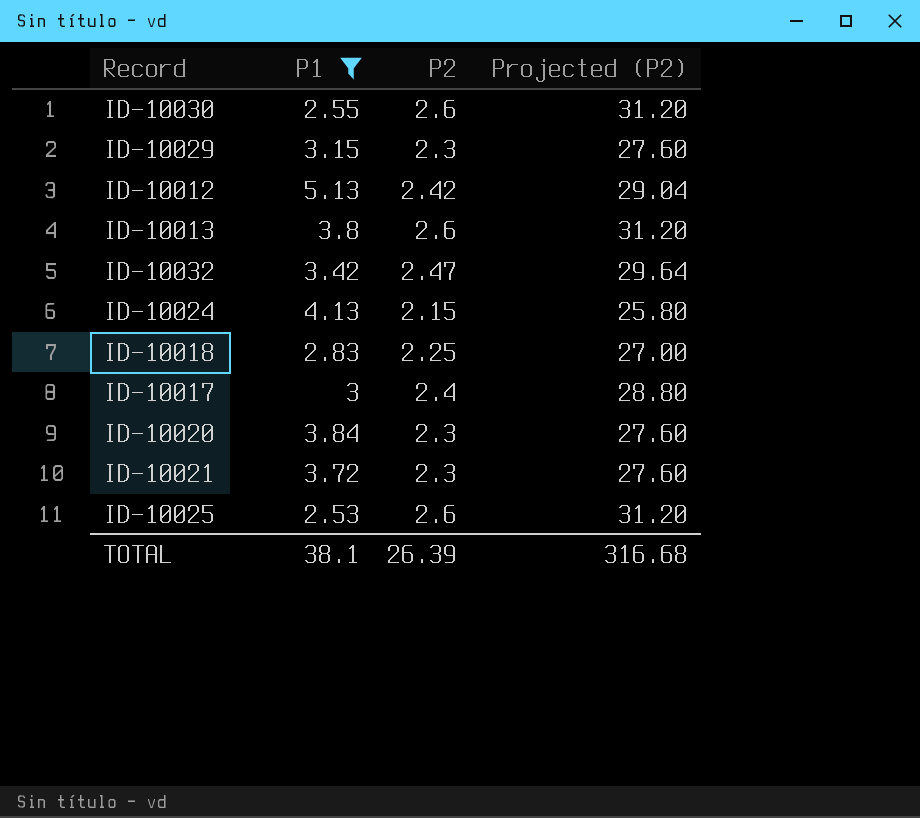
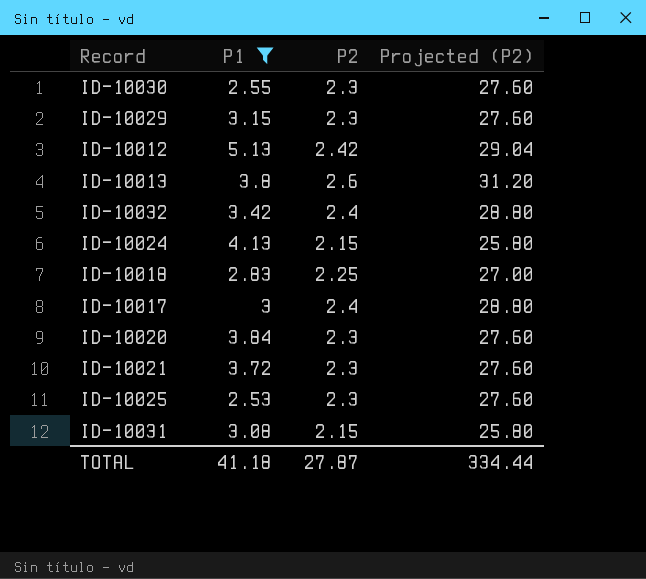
ID-10030 | P2: 2.6 -> 2.3
ID-10030 | Projected (P2): 31.20 -> 27.60
ID-10032 | P2: 2.47 -> 2.4
ID-10032 | Projected (P2): 29.64 -> 28.80
ID-10025 | P2: 2.6 -> 2.3
ID-10025 | Projected (P2): 31.20 -> 27.60
row ID-10031: none -> 3.08 | 2.15 | 25.80
TOTAL | P1: 38.1 -> 41.18
TOTAL | P2: 26.39 -> 27.87
TOTAL | Projected (P2): 316.68 -> 334.44

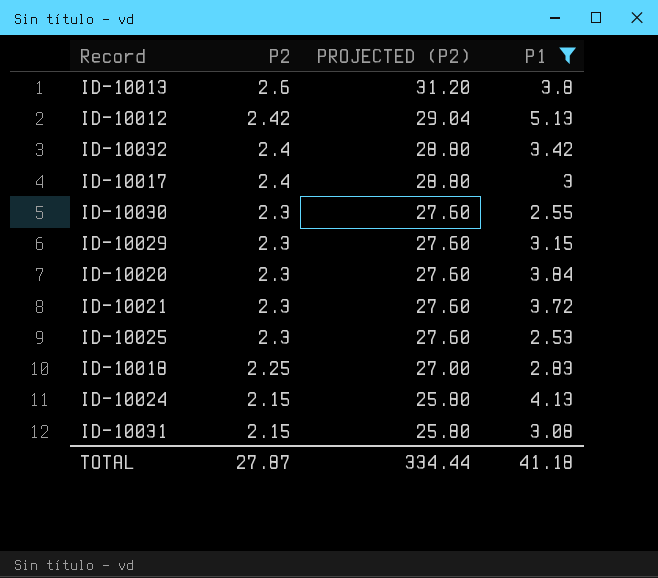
row order: none -> P2 descending
column name: Projected (P2) -> PROJECTED (P2)
column P1 | position: 2 -> 4

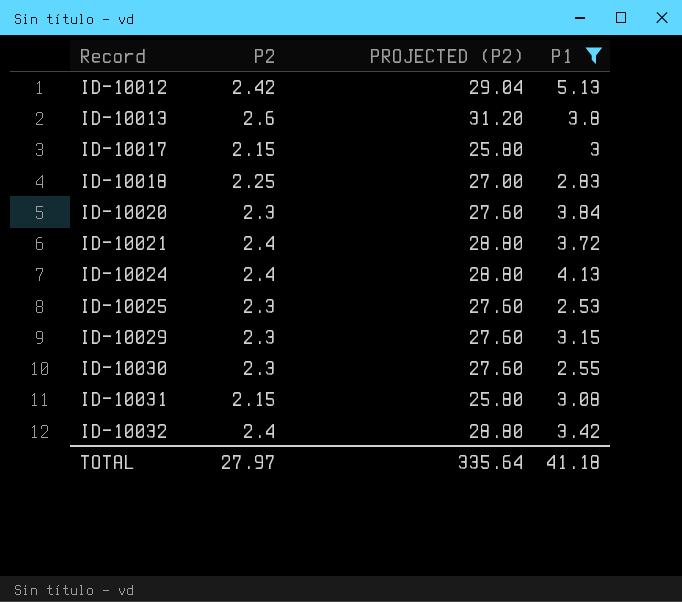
row order: P2 descending -> Record ascending
ID-10017 | P2: 2.4 -> 2.15
ID-10017 | PROJECTED (P2): 28.80 -> 25.80
ID-10021 | P2: 2.3 -> 2.4
ID-10021 | PROJECTED (P2): 27.60 -> 28.80
ID-10024 | P2: 2.15 -> 2.4
ID-10024 | PROJECTED (P2): 25.80 -> 28.80
TOTAL | P2: 27.87 -> 27.97
TOTAL | PROJECTED (P2): 334.44 -> 335.64

